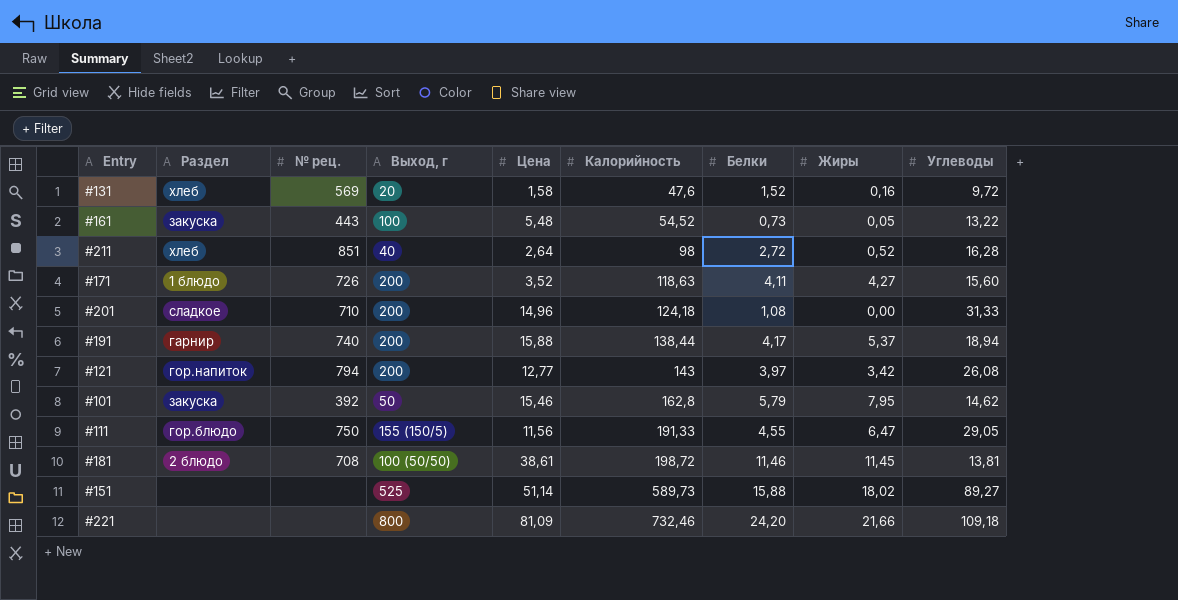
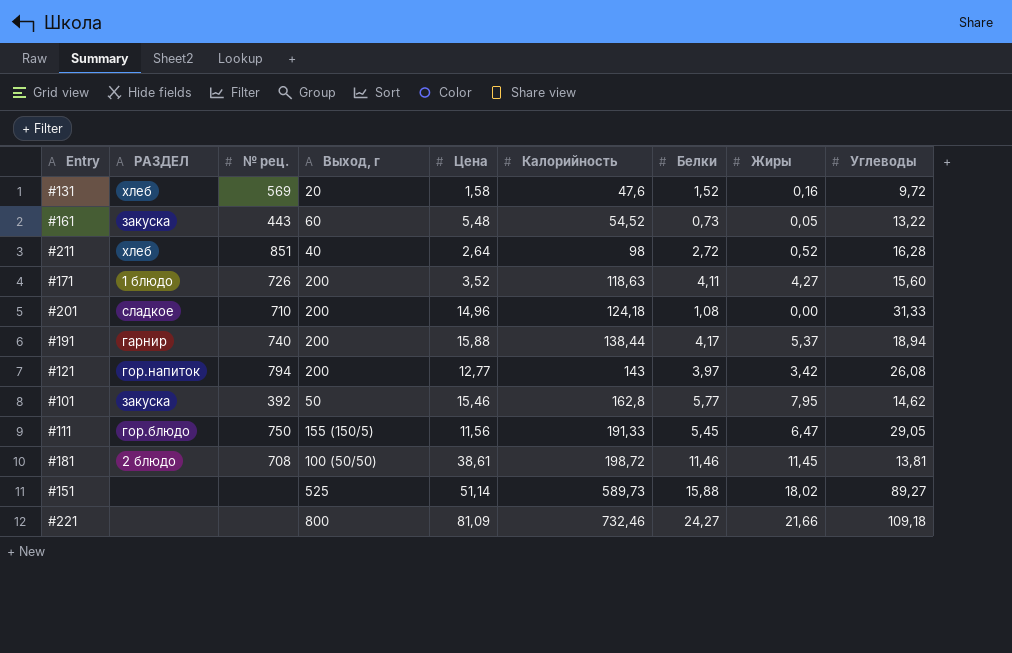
column name: Раздел -> РАЗДЕЛ
#161 | Выход, г: 100 -> 60
#101 | Белки: 5,79 -> 5,77
#111 | Белки: 4,55 -> 5,45
#221 | Белки: 24,20 -> 24,27

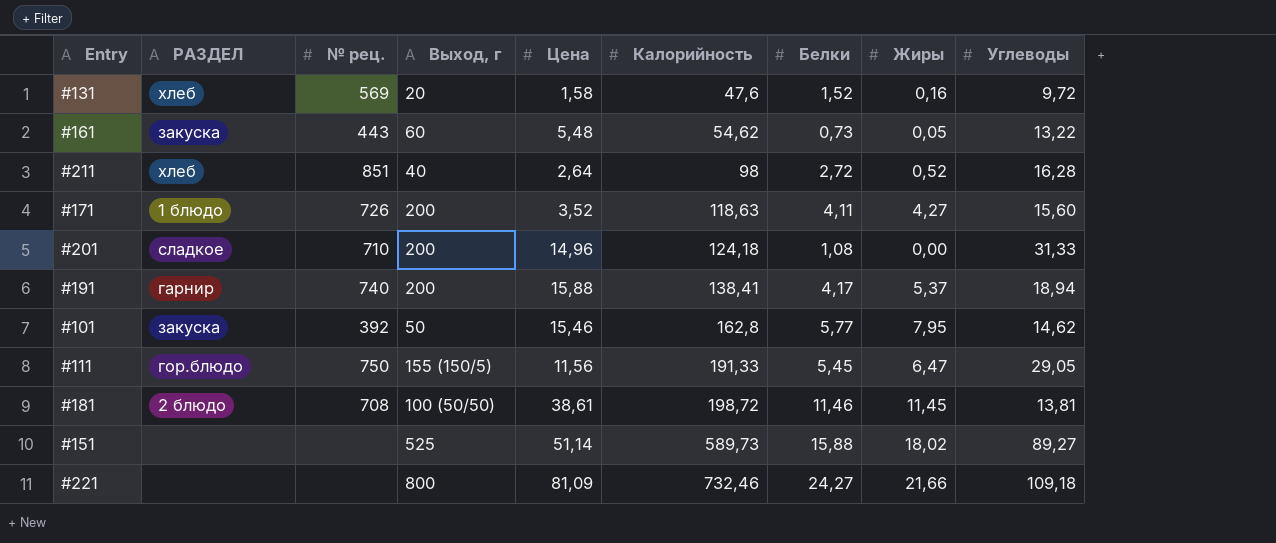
row #121: гор.напиток | 794 | 200 | 12,77 | 143 | 3,97 | 3,42 | 26,08 -> none
#161 | Калорийность: 54,52 -> 54,62
#191 | Калорийность: 138,44 -> 138,41

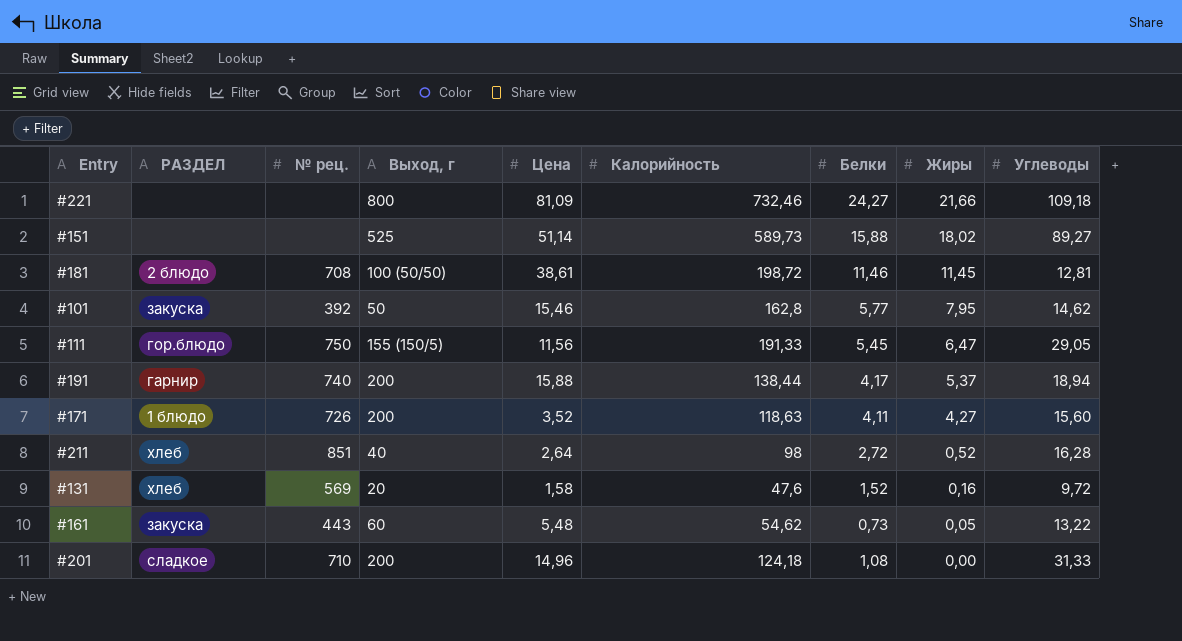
row order: Калорийность ascending -> Жиры descending
#181 | Углеводы: 13,81 -> 12,81
#191 | Калорийность: 138,41 -> 138,44

